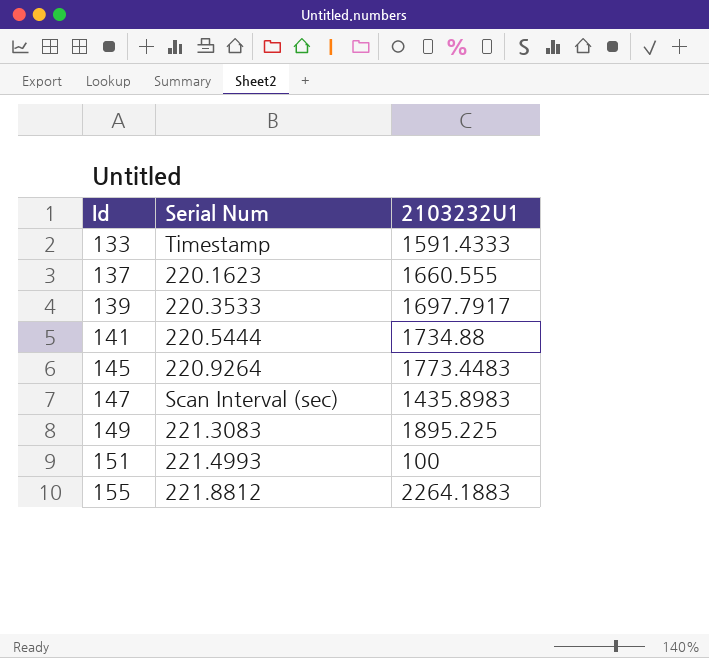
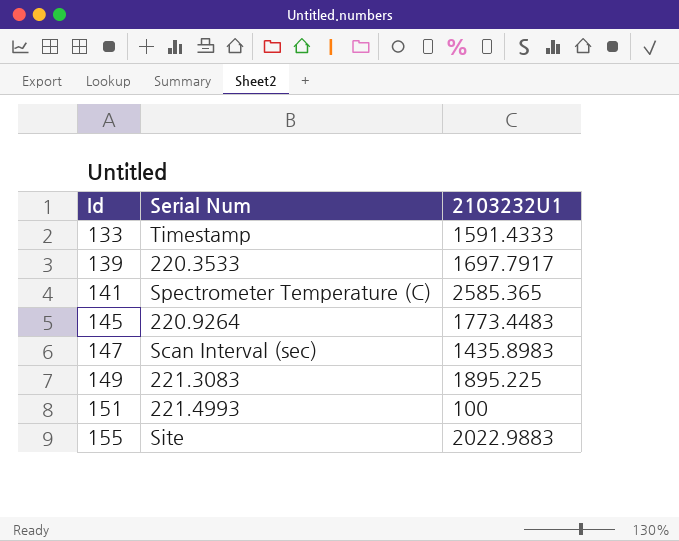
row 137: 220.1623 | 1660.555 -> none
141 | Serial Num: 220.5444 -> Spectrometer Temperature (C)
141 | 2103232U1: 1734.88 -> 2585.365
155 | Serial Num: 221.8812 -> Site
155 | 2103232U1: 2264.1883 -> 2022.9883

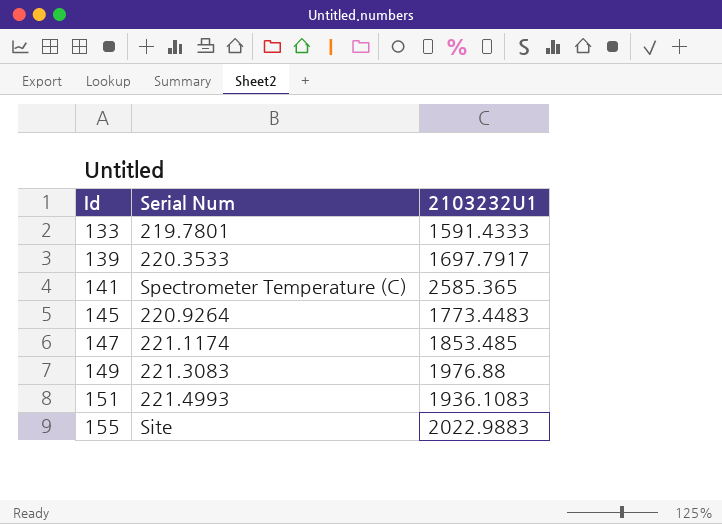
133 | Serial Num: Timestamp -> 219.7801
147 | Serial Num: Scan Interval (sec) -> 221.1174
147 | 2103232U1: 1435.8983 -> 1853.485
149 | 2103232U1: 1895.225 -> 1976.88
151 | 2103232U1: 100 -> 1936.1083

